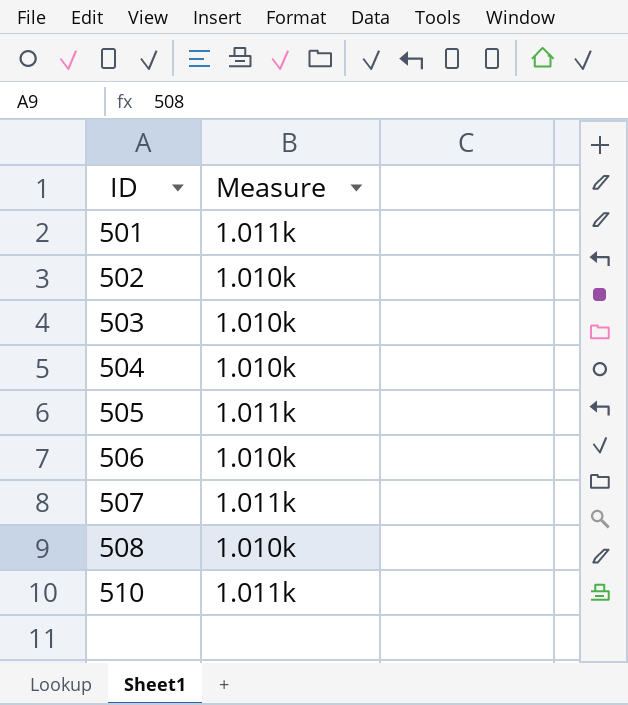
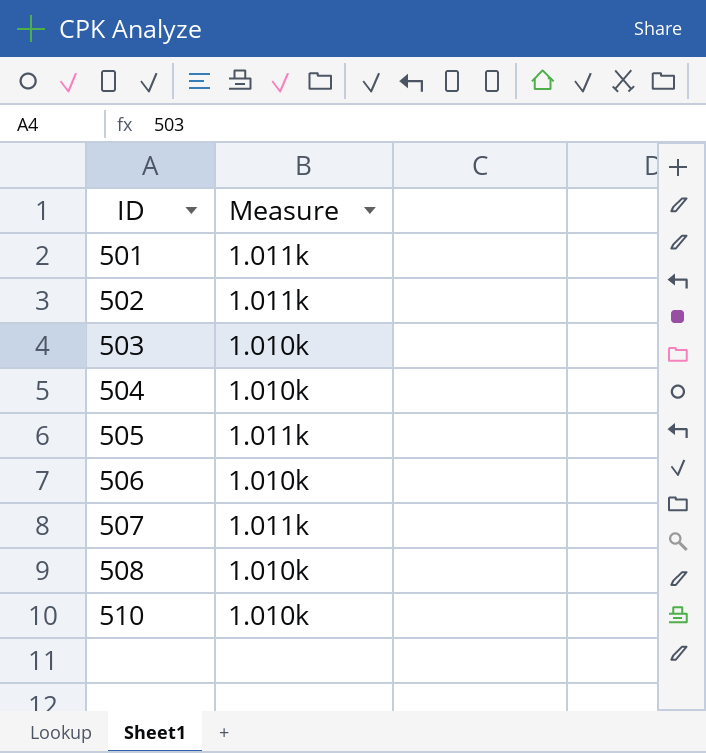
502 | Measure: 1.010k -> 1.011k
510 | Measure: 1.011k -> 1.010k

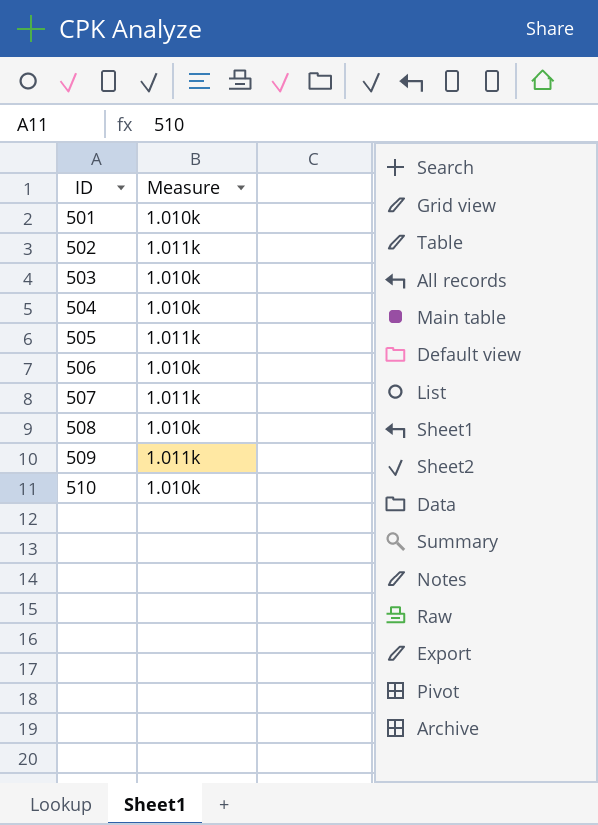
501 | Measure: 1.011k -> 1.010k
row 509: none -> 1.011k

